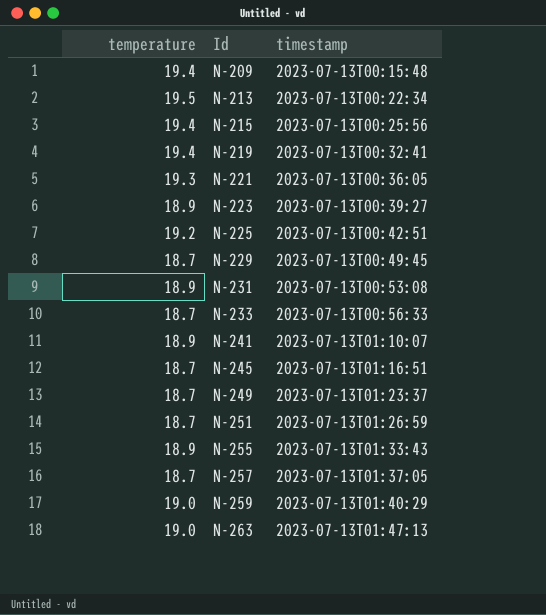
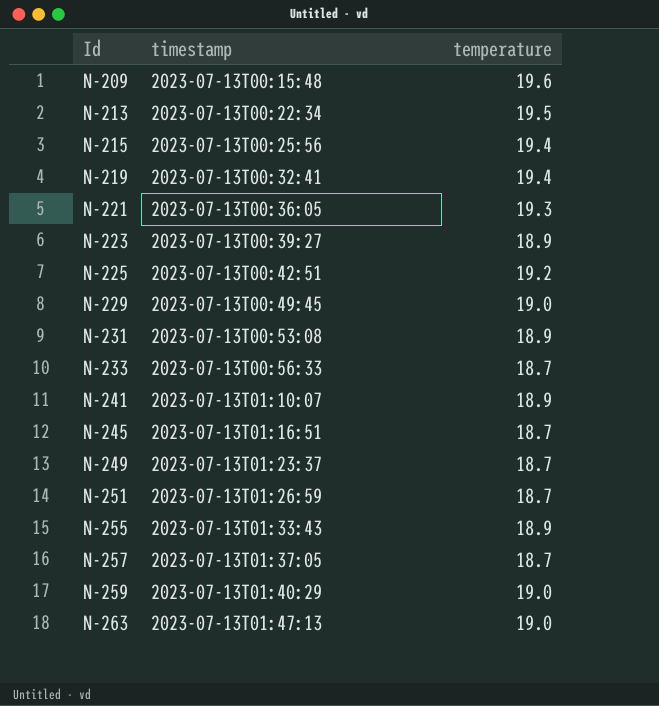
column temperature | position: 1 -> 3
N-209 | temperature: 19.4 -> 19.6
N-229 | temperature: 18.7 -> 19.0

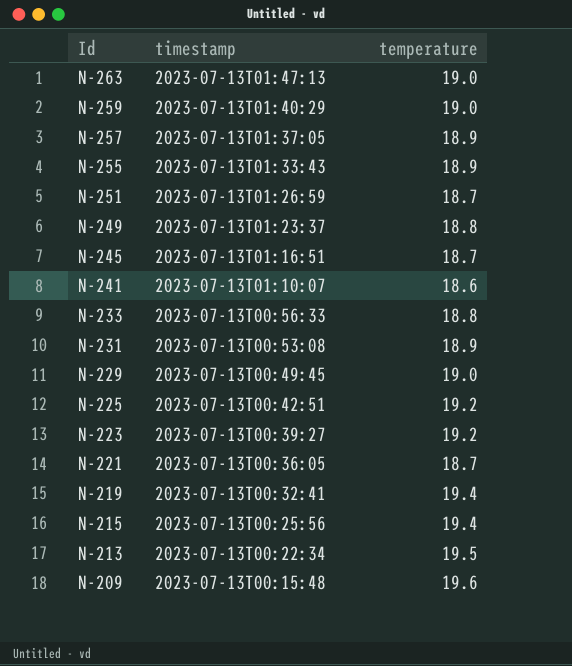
row order: Id ascending -> Id descending
N-257 | temperature: 18.7 -> 18.9
N-249 | temperature: 18.7 -> 18.8
N-241 | temperature: 18.9 -> 18.6
N-233 | temperature: 18.7 -> 18.8
N-223 | temperature: 18.9 -> 19.2
N-221 | temperature: 19.3 -> 18.7

